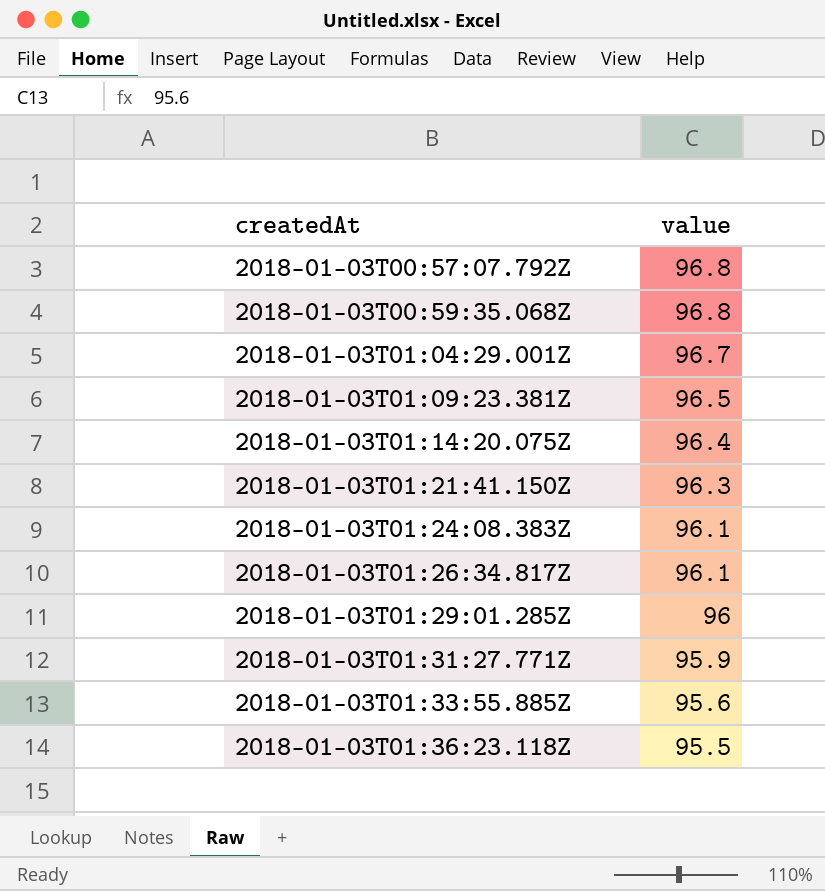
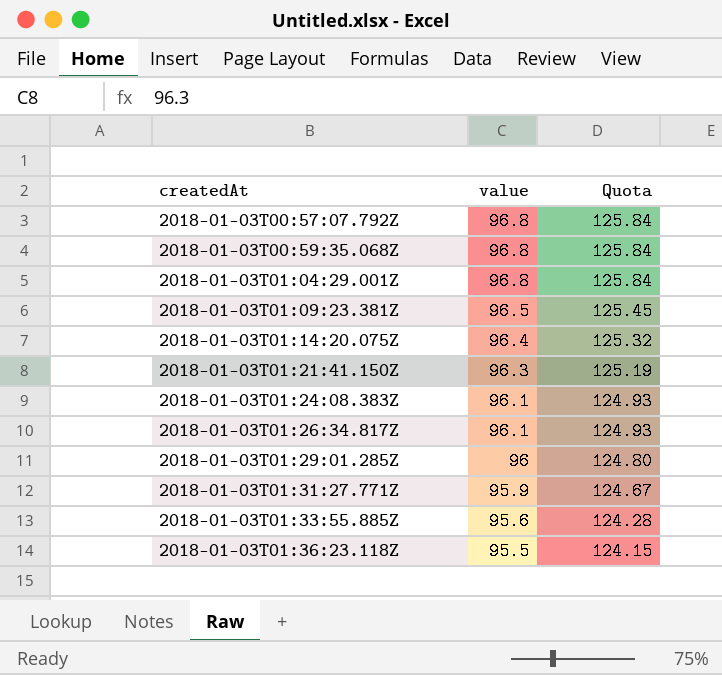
column Quota | formula: none -> [value] * 1.3
2018-01-03T01:04:29.001Z | value: 96.7 -> 96.8

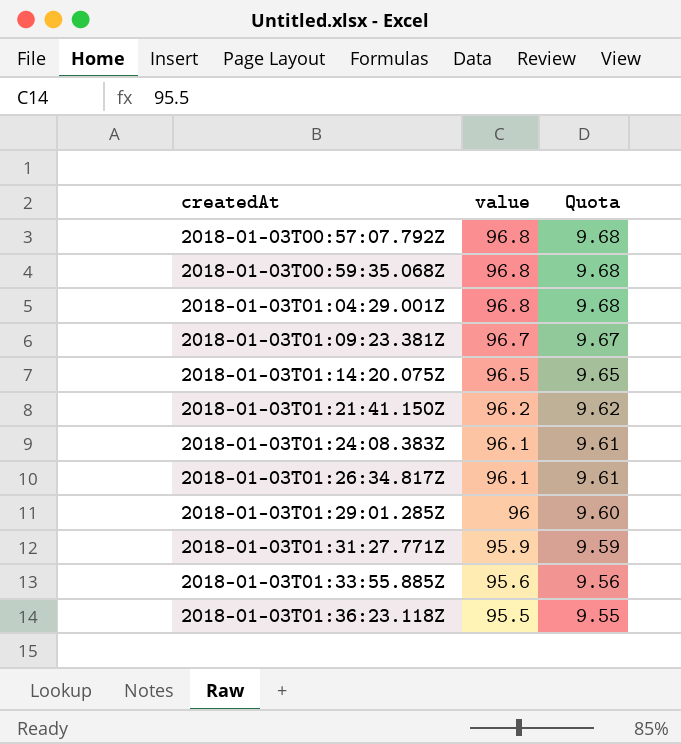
column Quota | formula: [value] * 1.3 -> [value] * 0.1
2018-01-03T01:09:23.381Z | value: 96.5 -> 96.7
2018-01-03T01:14:20.075Z | value: 96.4 -> 96.5
2018-01-03T01:21:41.150Z | value: 96.3 -> 96.2

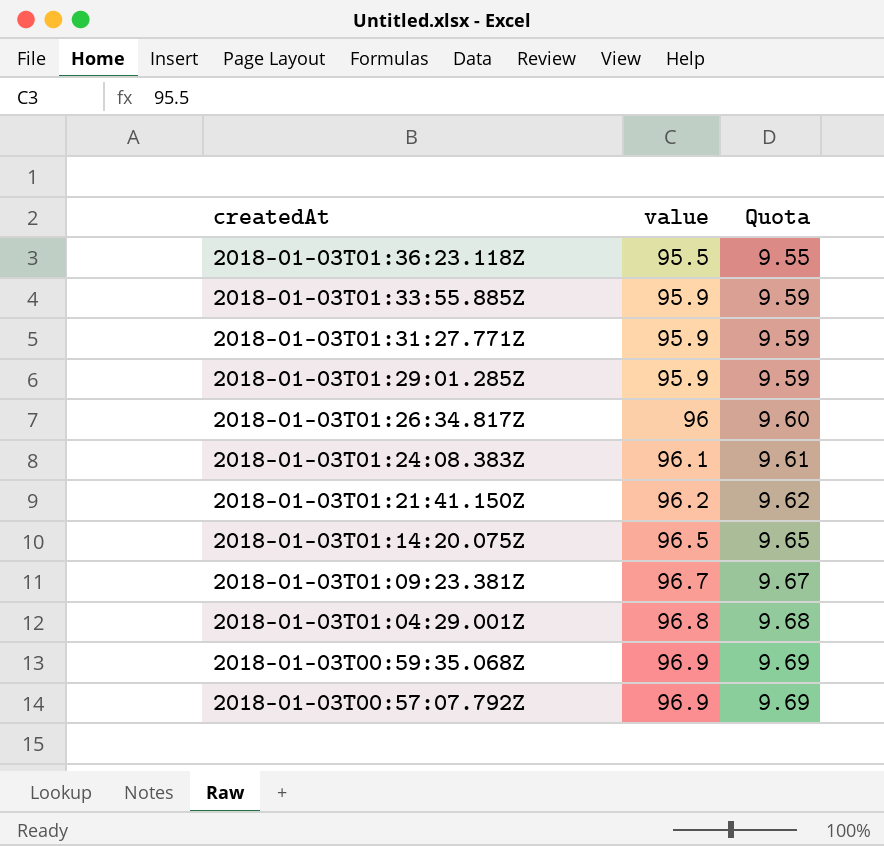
row order: createdAt ascending -> createdAt descending
2018-01-03T01:33:55.885Z | value: 95.6 -> 95.9
2018-01-03T01:33:55.885Z | Quota: 9.56 -> 9.59
2018-01-03T01:29:01.285Z | value: 96 -> 95.9
2018-01-03T01:29:01.285Z | Quota: 9.60 -> 9.59
2018-01-03T01:26:34.817Z | value: 96.1 -> 96
2018-01-03T01:26:34.817Z | Quota: 9.61 -> 9.60
2018-01-03T00:59:35.068Z | value: 96.8 -> 96.9
2018-01-03T00:59:35.068Z | Quota: 9.68 -> 9.69
2018-01-03T00:57:07.792Z | value: 96.8 -> 96.9
2018-01-03T00:57:07.792Z | Quota: 9.68 -> 9.69

